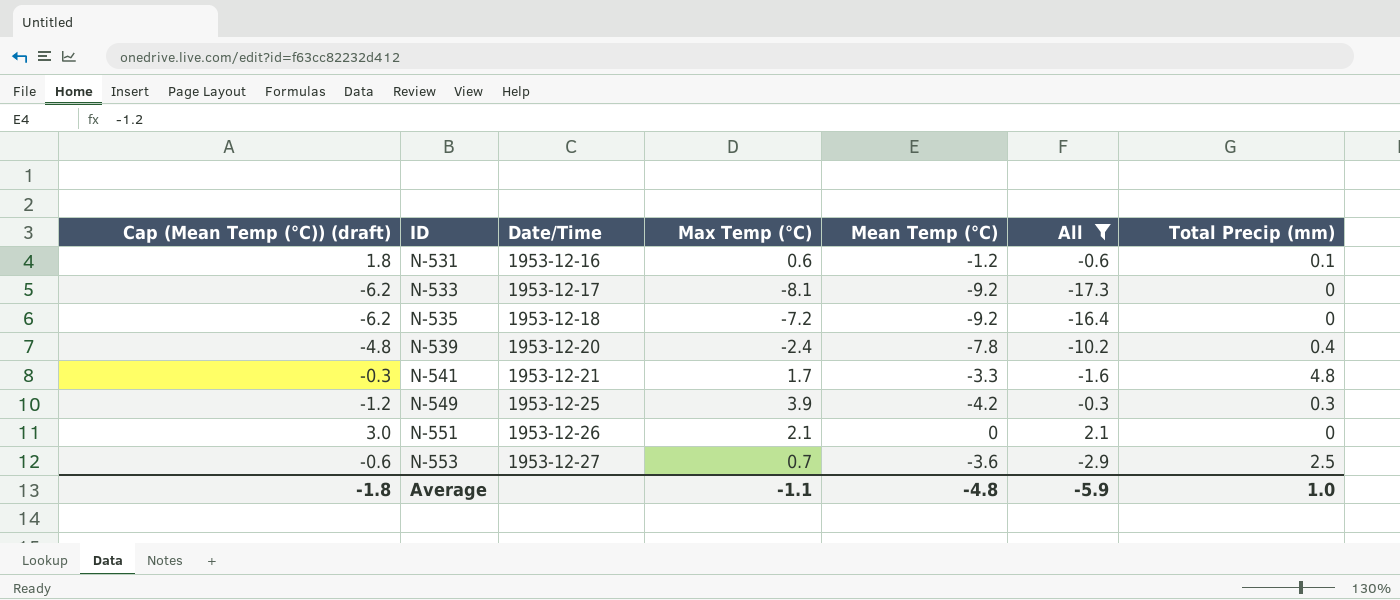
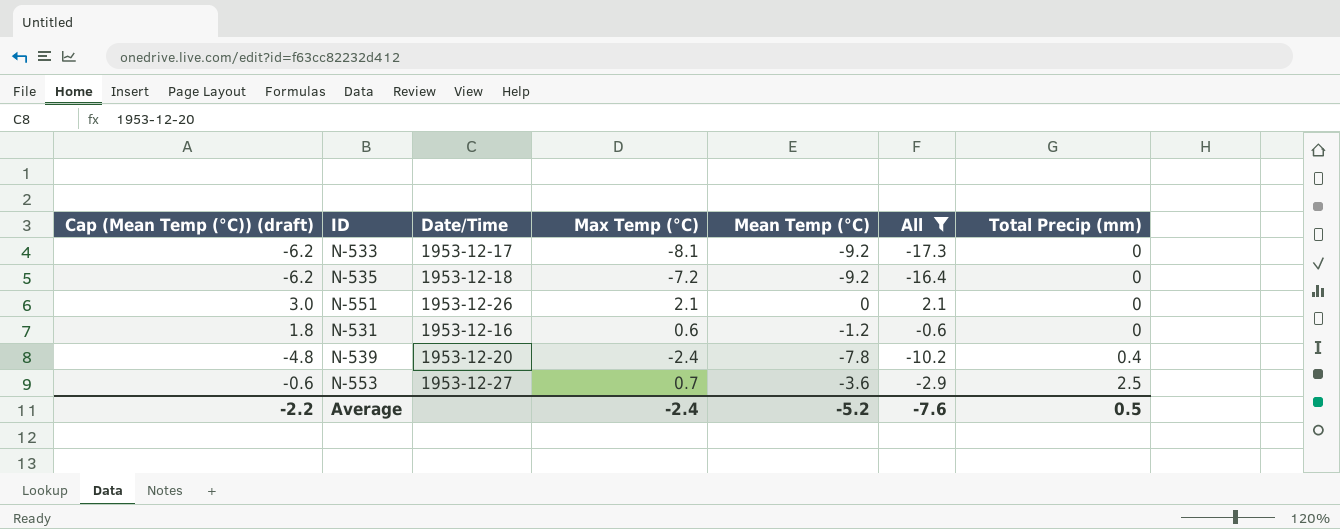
row order: ID ascending -> Total Precip (mm) ascending
row N-541: -0.3 | 1953-12-21 | 1.7 | -3.3 | -1.6 | 4.8 -> none
row N-549: -1.2 | 1953-12-25 | 3.9 | -4.2 | -0.3 | 0.3 -> none
N-531 | Total Precip (mm): 0.1 -> 0
Average | Cap (Mean Temp (°C)) (draft): -1.8 -> -2.2
Average | Max Temp (°C): -1.1 -> -2.4
Average | Mean Temp (°C): -4.8 -> -5.2
Average | All: -5.9 -> -7.6
Average | Total Precip (mm): 1.0 -> 0.5

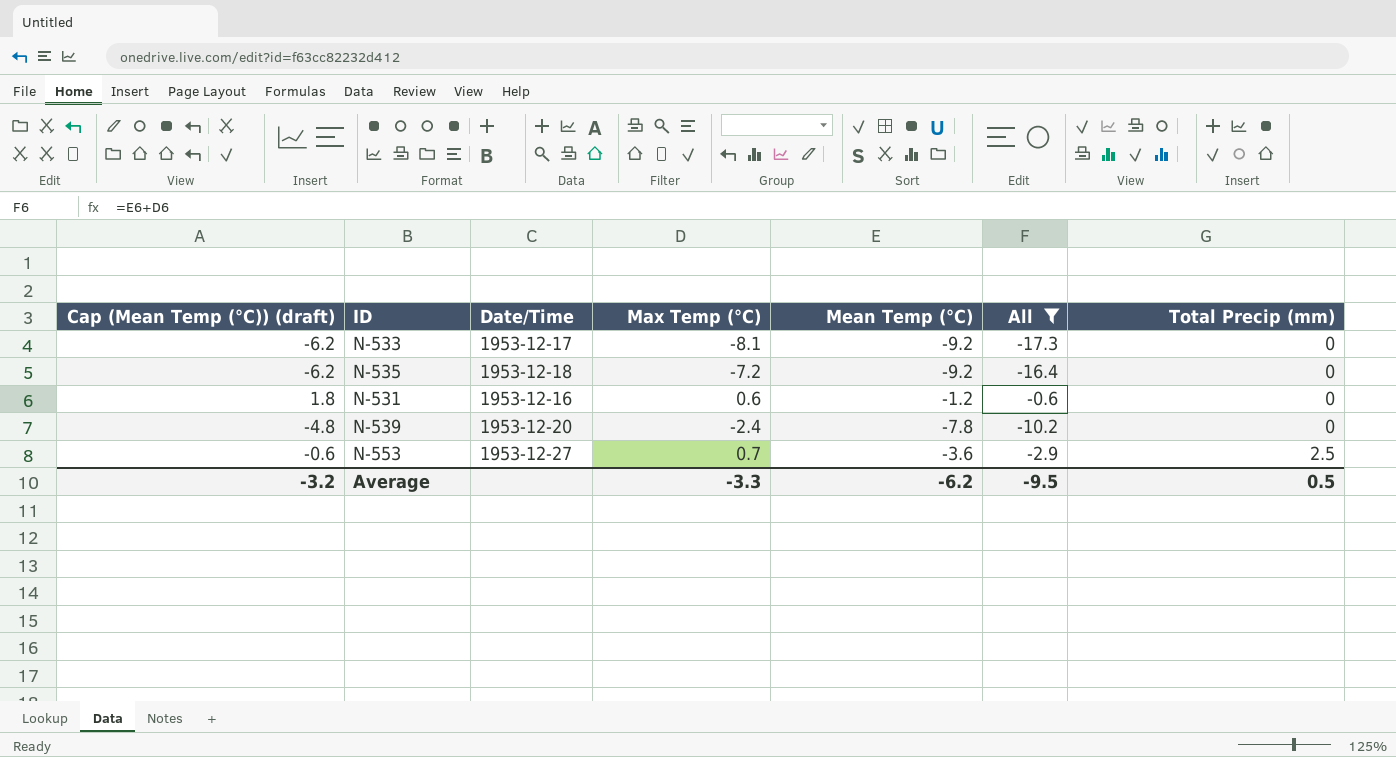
row N-551: 3.0 | 1953-12-26 | 2.1 | 0 | 2.1 | 0 -> none
N-539 | Total Precip (mm): 0.4 -> 0
Average | Cap (Mean Temp (°C)) (draft): -2.2 -> -3.2
Average | Max Temp (°C): -2.4 -> -3.3
Average | Mean Temp (°C): -5.2 -> -6.2
Average | All: -7.6 -> -9.5

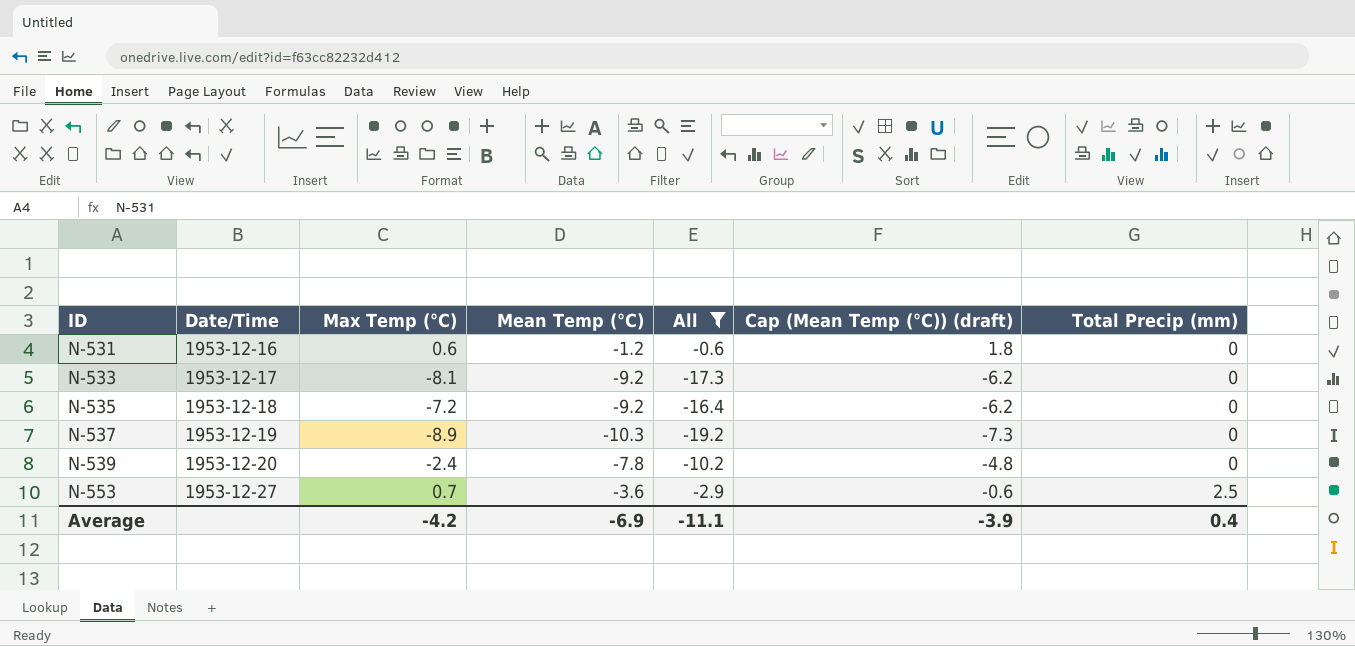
row order: Total Precip (mm) ascending -> ID ascending
column Cap (Mean Temp (°C)) (draft) | position: 1 -> 6
row N-537: none -> 1953-12-19 | -8.9 | -10.3 | -19.2 | -7.3 | 0
Average | Max Temp (°C): -3.3 -> -4.2
Average | Mean Temp (°C): -6.2 -> -6.9
Average | All: -9.5 -> -11.1
Average | Cap (Mean Temp (°C)) (draft): -3.2 -> -3.9
Average | Total Precip (mm): 0.5 -> 0.4

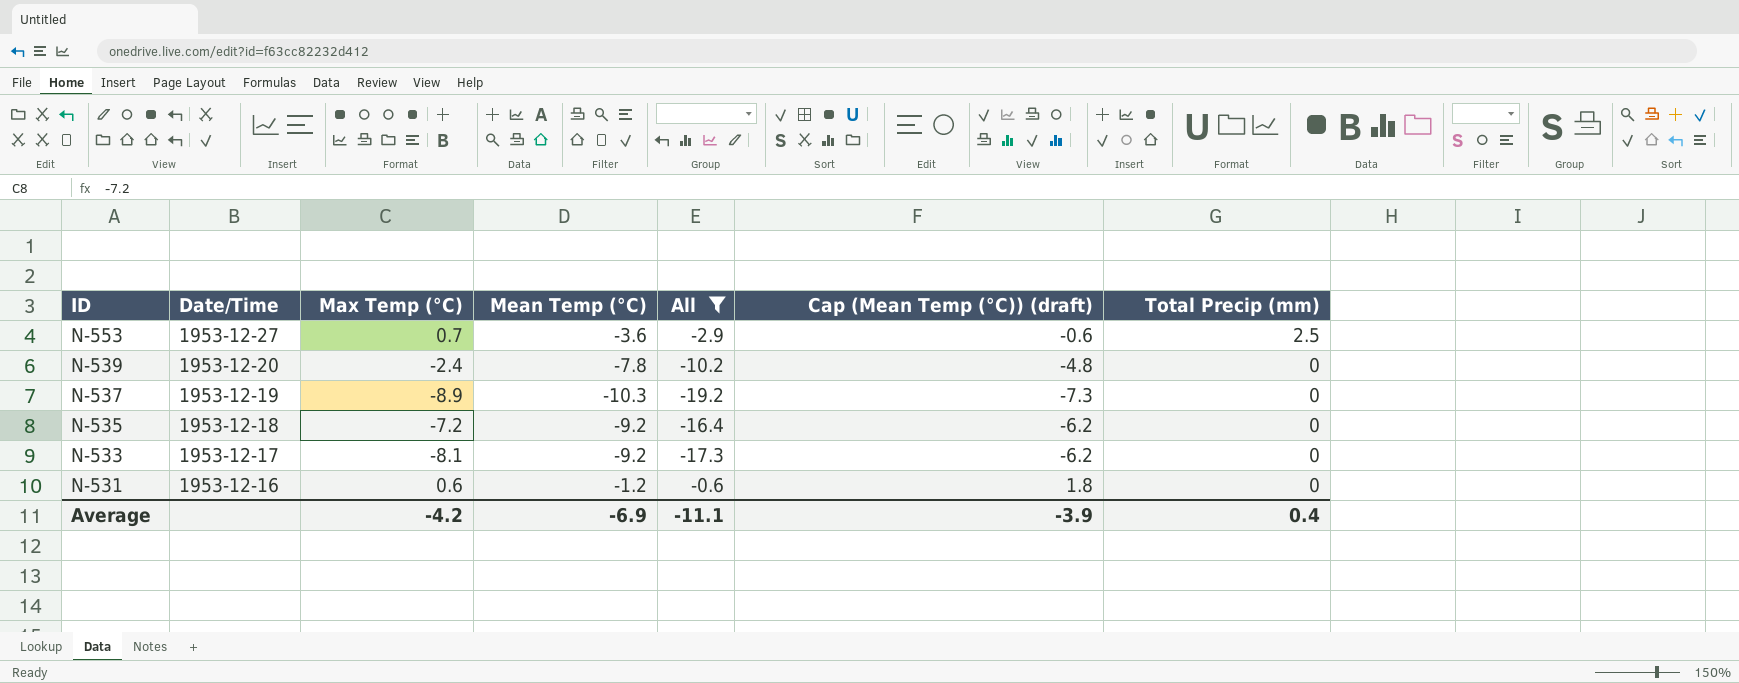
row order: ID ascending -> ID descending

